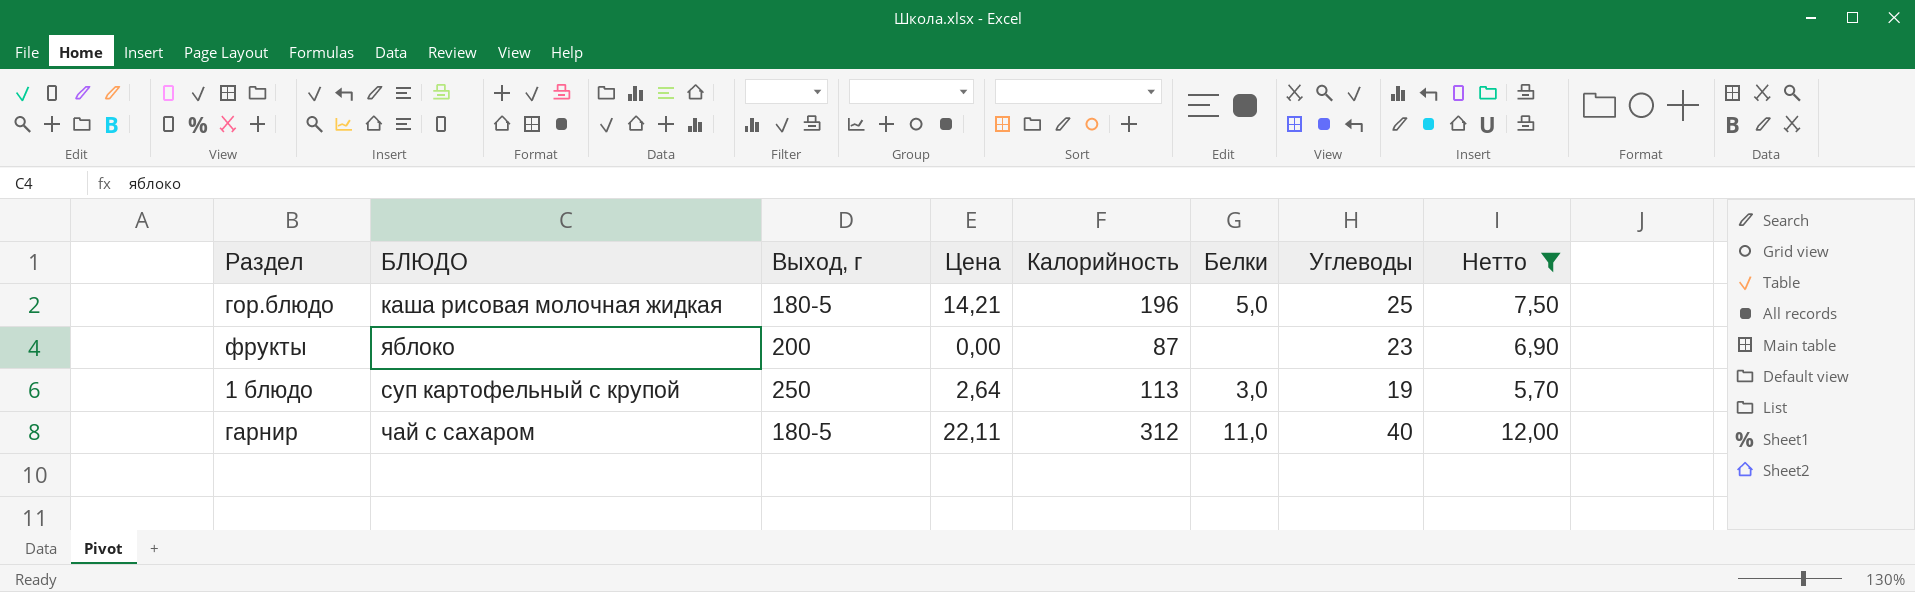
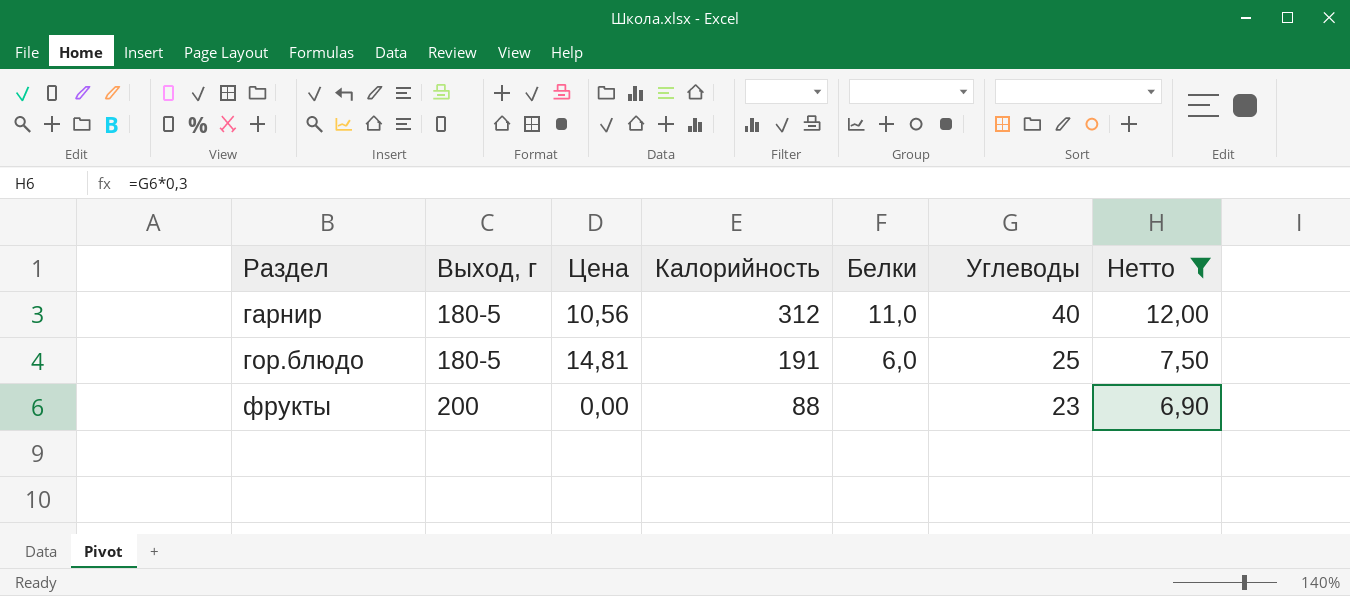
row order: none -> Раздел ascending
column БЛЮДО | position: 2 -> none
row 1 блюдо: суп картофельный с крупой | 250 | 2,64 | 113 | 3,0 | 19 | 5,70 -> none
гарнир | Цена: 22,11 -> 10,56
гор.блюдо | Цена: 14,21 -> 14,81
гор.блюдо | Калорийность: 196 -> 191
гор.блюдо | Белки: 5,0 -> 6,0
фрукты | Калорийность: 87 -> 88

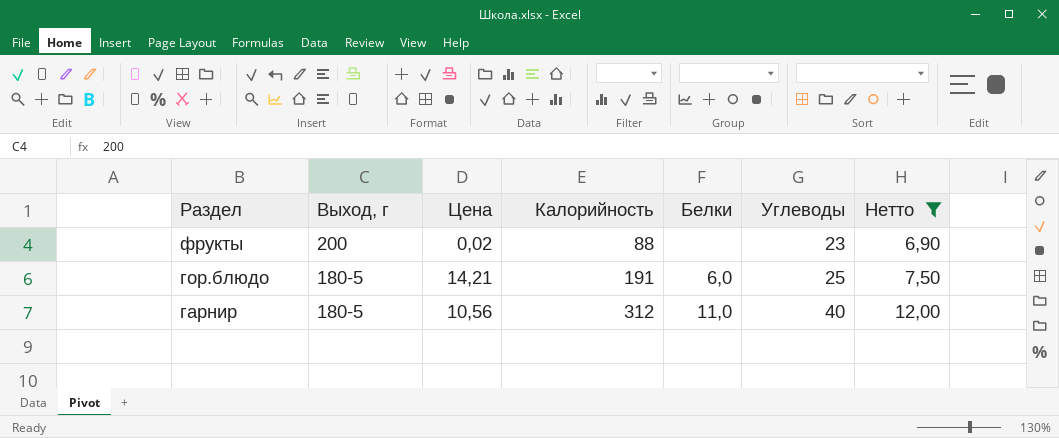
row order: Раздел ascending -> Раздел descending
фрукты | Цена: 0,00 -> 0,02
гор.блюдо | Цена: 14,81 -> 14,21

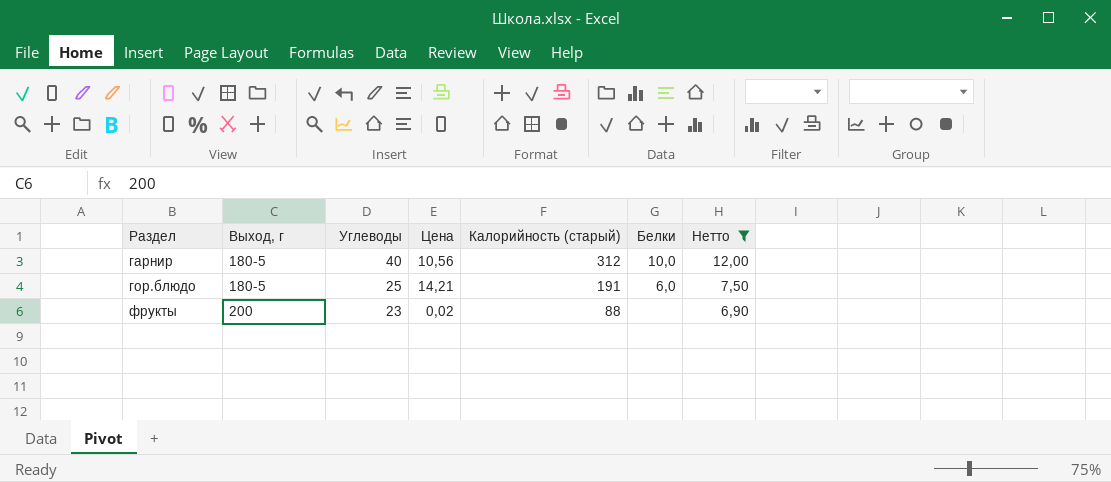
row order: Раздел descending -> Раздел ascending
column Углеводы | position: 6 -> 3
column name: Калорийность -> Калорийность (старый)
гарнир | Белки: 11,0 -> 10,0

